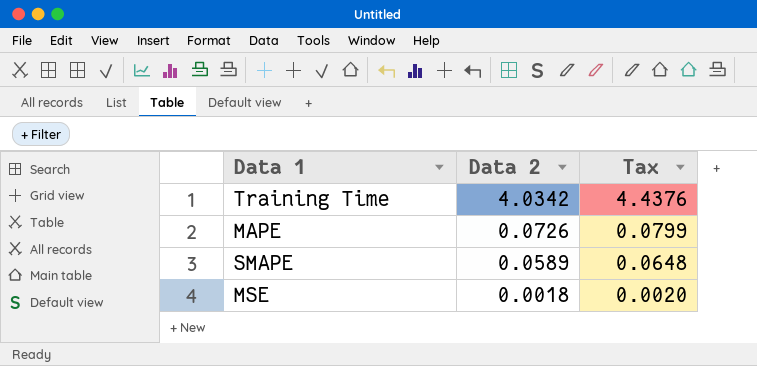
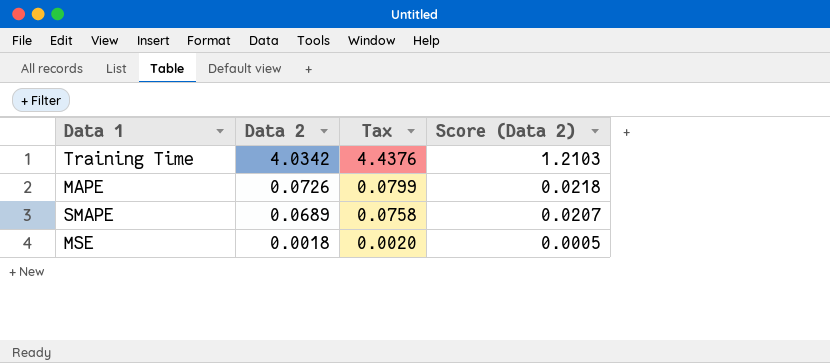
column Score (Data 2) | formula: none -> [Data 2] * 0.3
SMAPE | Data 2: 0.0589 -> 0.0689
SMAPE | Tax: 0.0648 -> 0.0758

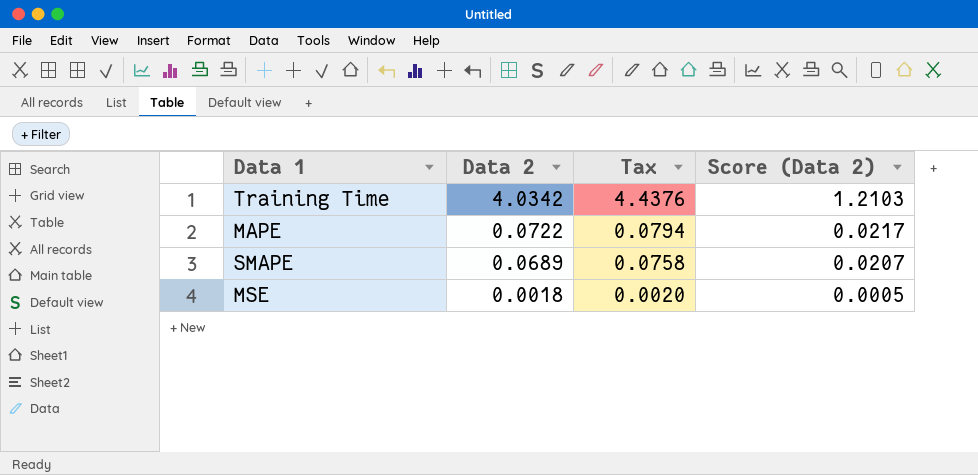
MAPE | Data 2: 0.0726 -> 0.0722
MAPE | Tax: 0.0799 -> 0.0794
MAPE | Score (Data 2): 0.0218 -> 0.0217

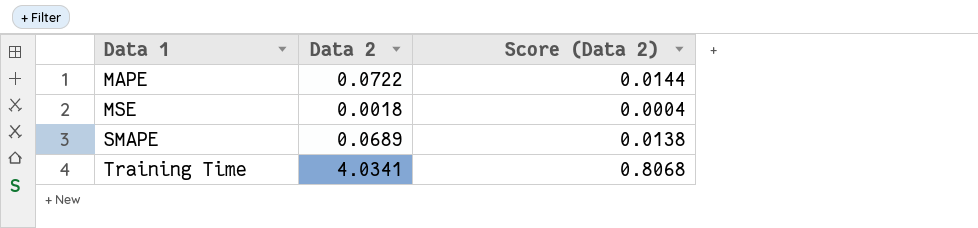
row order: Data 2 descending -> Data 1 ascending
column Tax | formula: [Data 2] * 1.1 -> none
column Score (Data 2) | formula: [Data 2] * 0.3 -> [Data 2] * 0.2
Training Time | Data 2: 4.0342 -> 4.0341

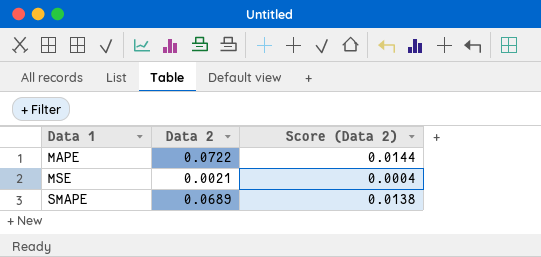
row Training Time: 4.0341 | 0.8068 -> none
MSE | Data 2: 0.0018 -> 0.0021

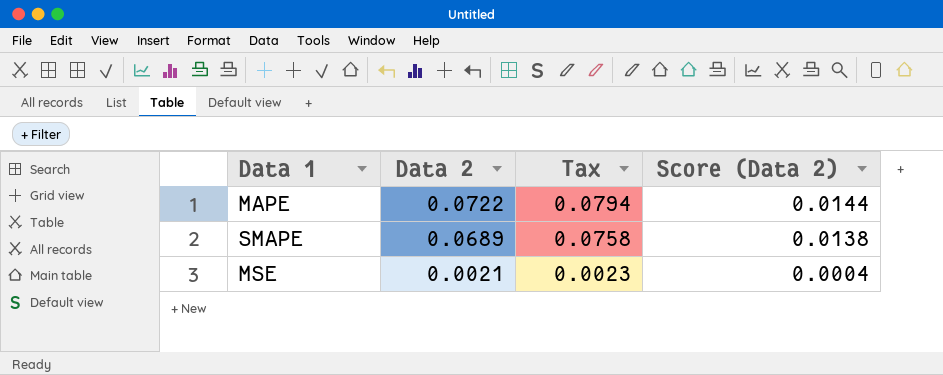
row order: Data 1 ascending -> Data 2 descending
column Tax | formula: none -> [Data 2] * 1.1

